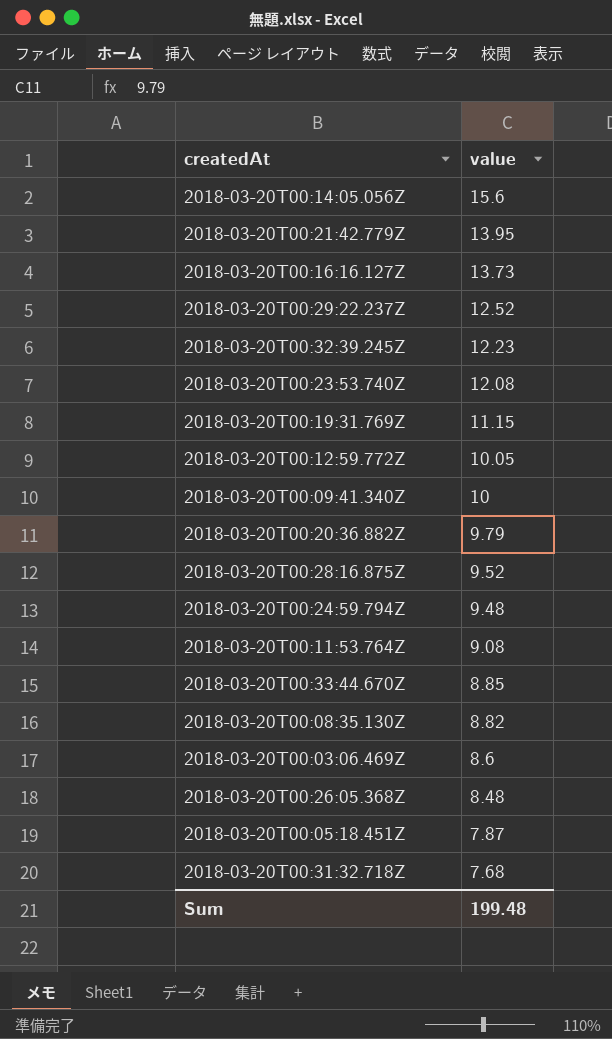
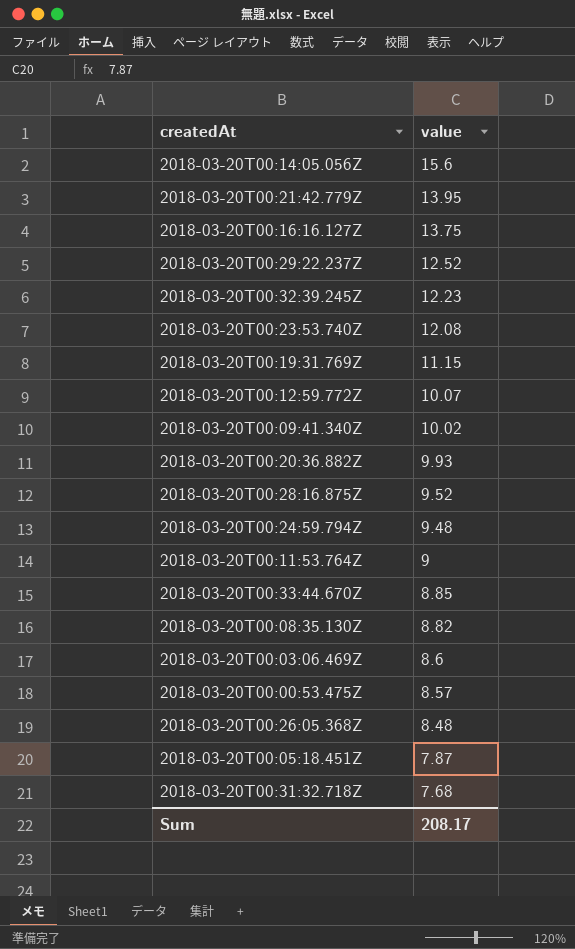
2018-03-20T00:16:16.127Z | value: 13.73 -> 13.75
2018-03-20T00:12:59.772Z | value: 10.05 -> 10.07
2018-03-20T00:09:41.340Z | value: 10 -> 10.02
2018-03-20T00:20:36.882Z | value: 9.79 -> 9.93
2018-03-20T00:11:53.764Z | value: 9.08 -> 9
row 2018-03-20T00:00:53.475Z: none -> 8.57
Sum | value: 199.48 -> 208.17

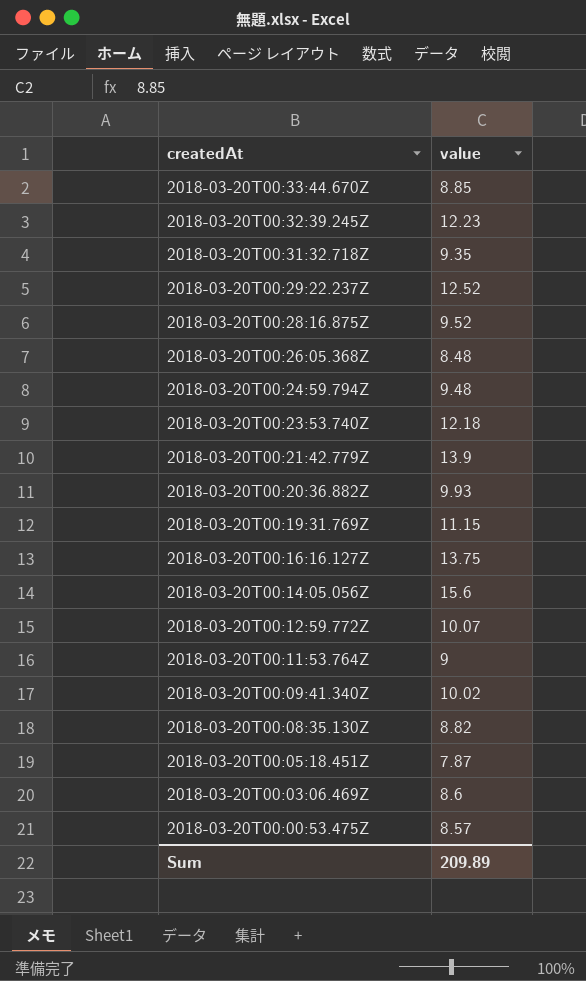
row order: value descending -> createdAt descending
2018-03-20T00:31:32.718Z | value: 7.68 -> 9.35
2018-03-20T00:23:53.740Z | value: 12.08 -> 12.18
2018-03-20T00:21:42.779Z | value: 13.95 -> 13.9
Sum | value: 208.17 -> 209.89

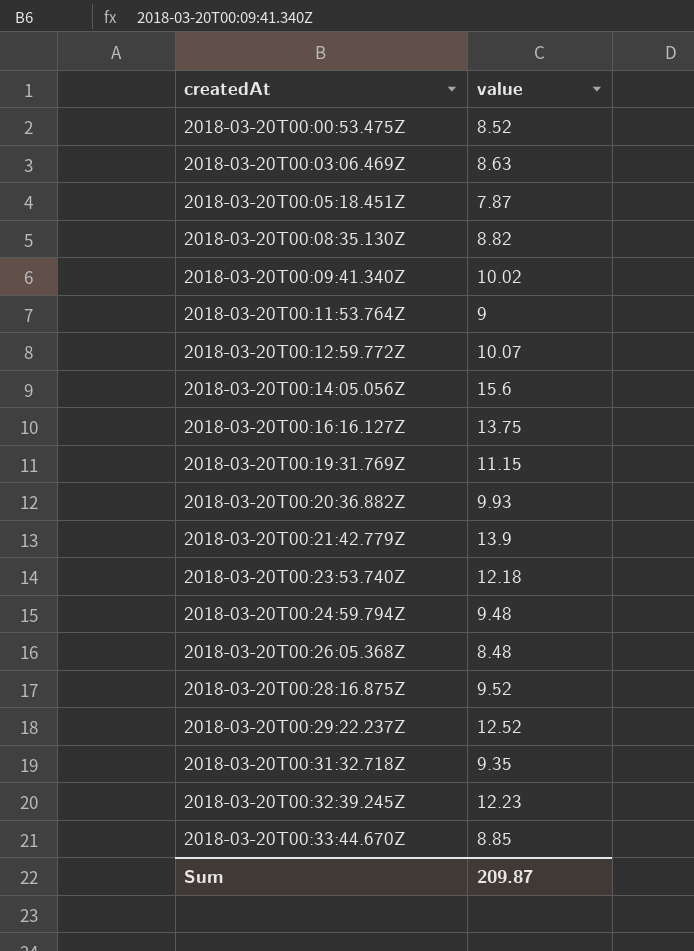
row order: createdAt descending -> createdAt ascending
2018-03-20T00:00:53.475Z | value: 8.57 -> 8.52
2018-03-20T00:03:06.469Z | value: 8.6 -> 8.63
Sum | value: 209.89 -> 209.87

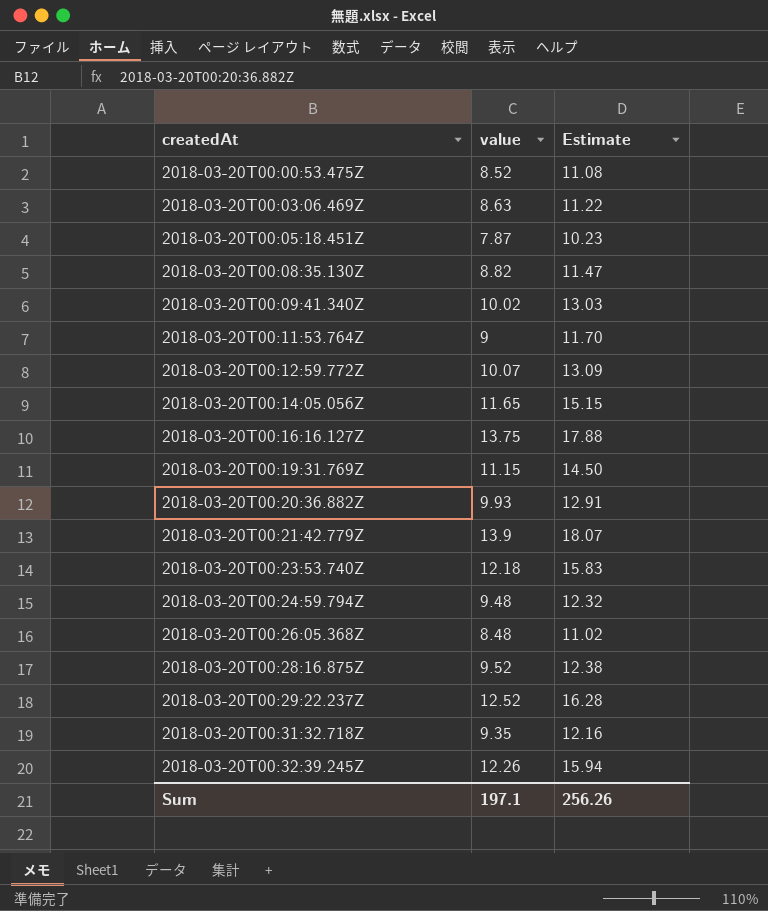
column Estimate | formula: none -> [value] * 1.3
row 2018-03-20T00:33:44.670Z: 8.85 -> none
2018-03-20T00:14:05.056Z | value: 15.6 -> 11.65
2018-03-20T00:32:39.245Z | value: 12.23 -> 12.26
Sum | value: 209.87 -> 197.1

